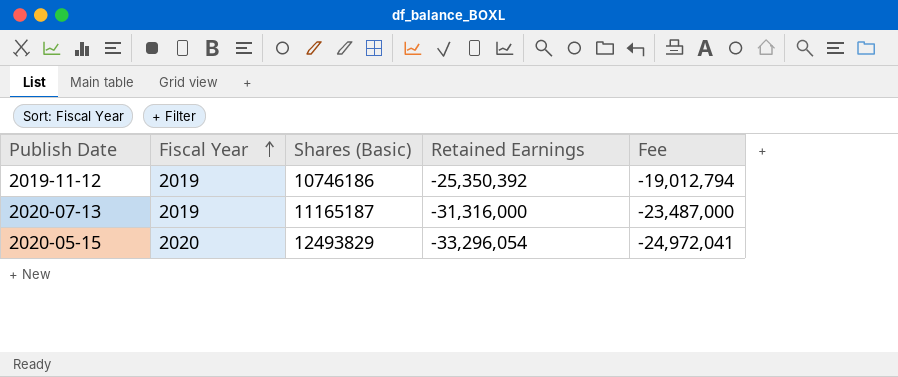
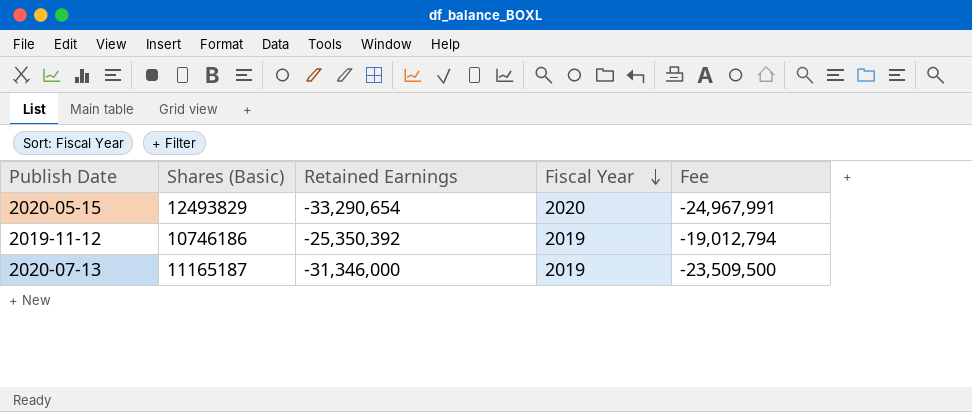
row order: Fiscal Year ascending -> Fiscal Year descending
column Fiscal Year | position: 2 -> 4
2020-05-15 | Retained Earnings: -33,296,054 -> -33,290,654
2020-05-15 | Fee: -24,972,041 -> -24,967,991
2020-07-13 | Retained Earnings: -31,316,000 -> -31,346,000
2020-07-13 | Fee: -23,487,000 -> -23,509,500

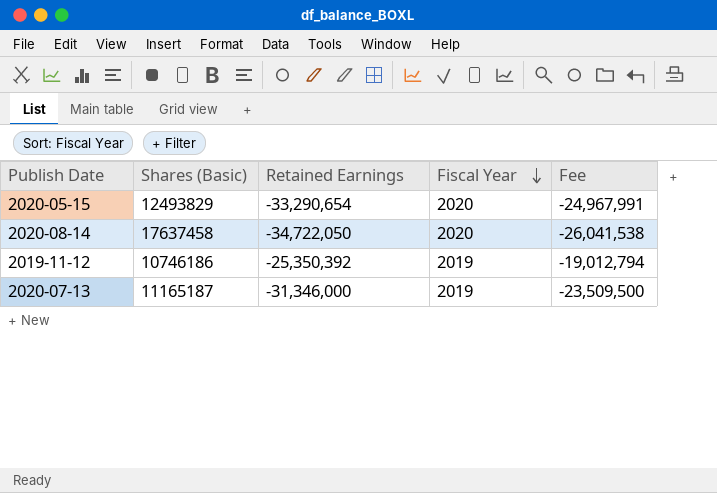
row 2020-08-14: none -> 17637458 | -34,722,050 | 2020 | -26,041,538

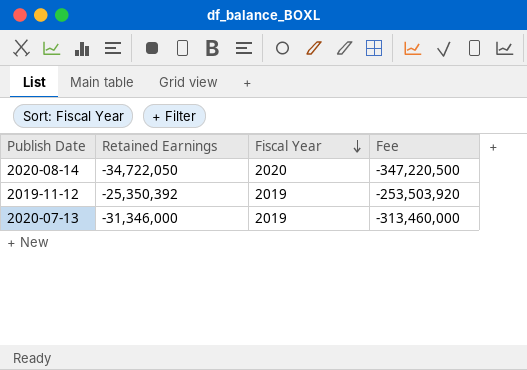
column Shares (Basic) | position: 2 -> none
column Fee | formula: [Retained Earnings] * 0.75 -> [Retained Earnings] * 10
row 2020-05-15: 12493829 | -33,290,654 | 2020 | -24,967,991 -> none

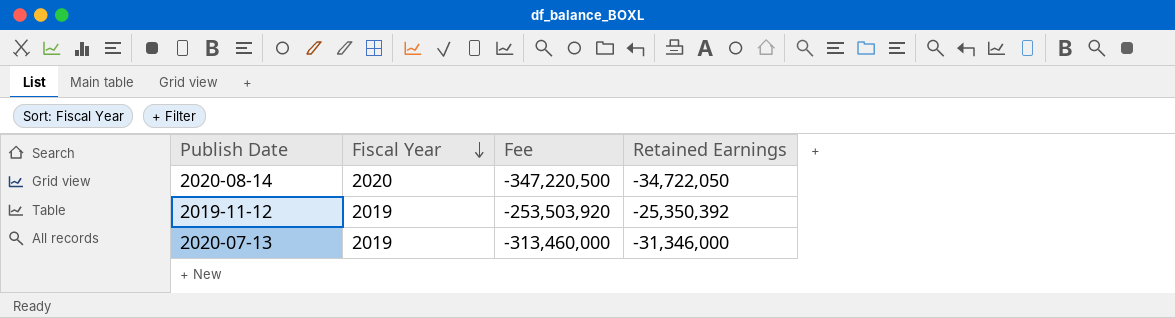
column Retained Earnings | position: 2 -> 4

